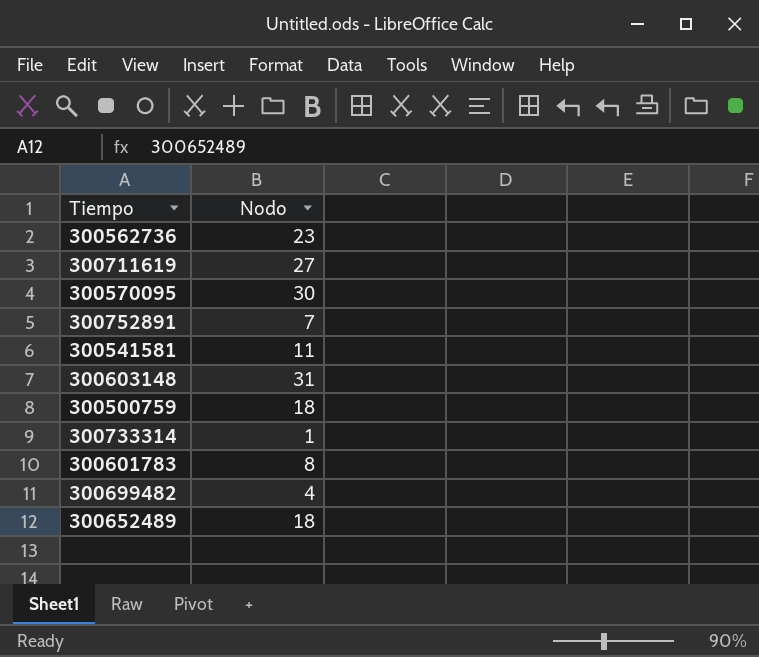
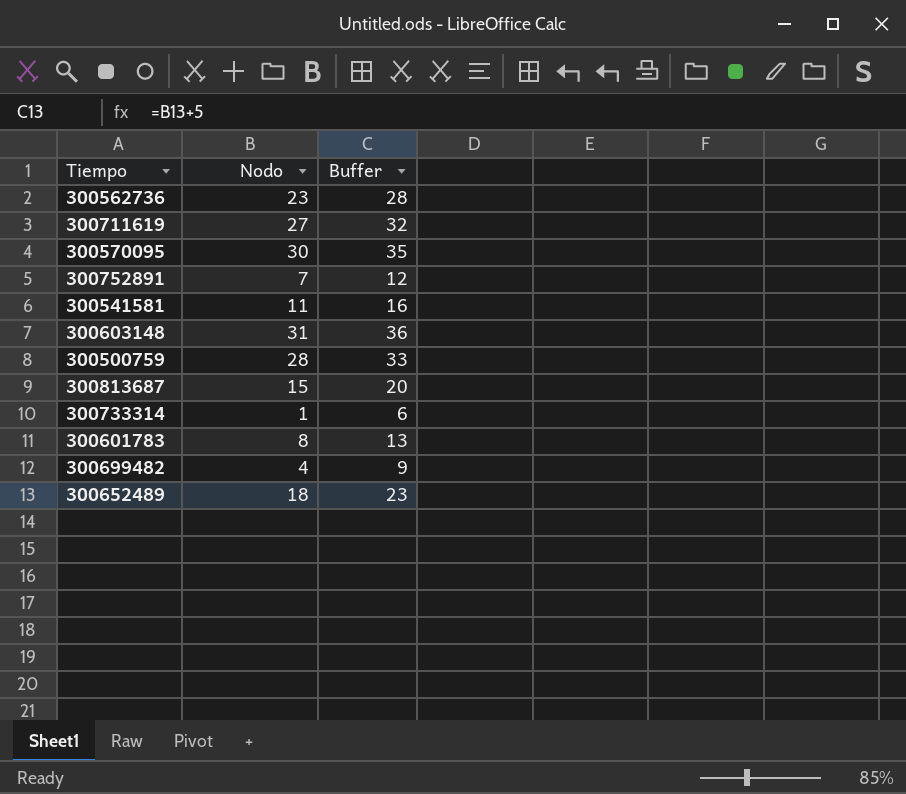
column Buffer | formula: none -> [Nodo] + 5
300500759 | Nodo: 18 -> 28
row 300813687: none -> 15 | 20

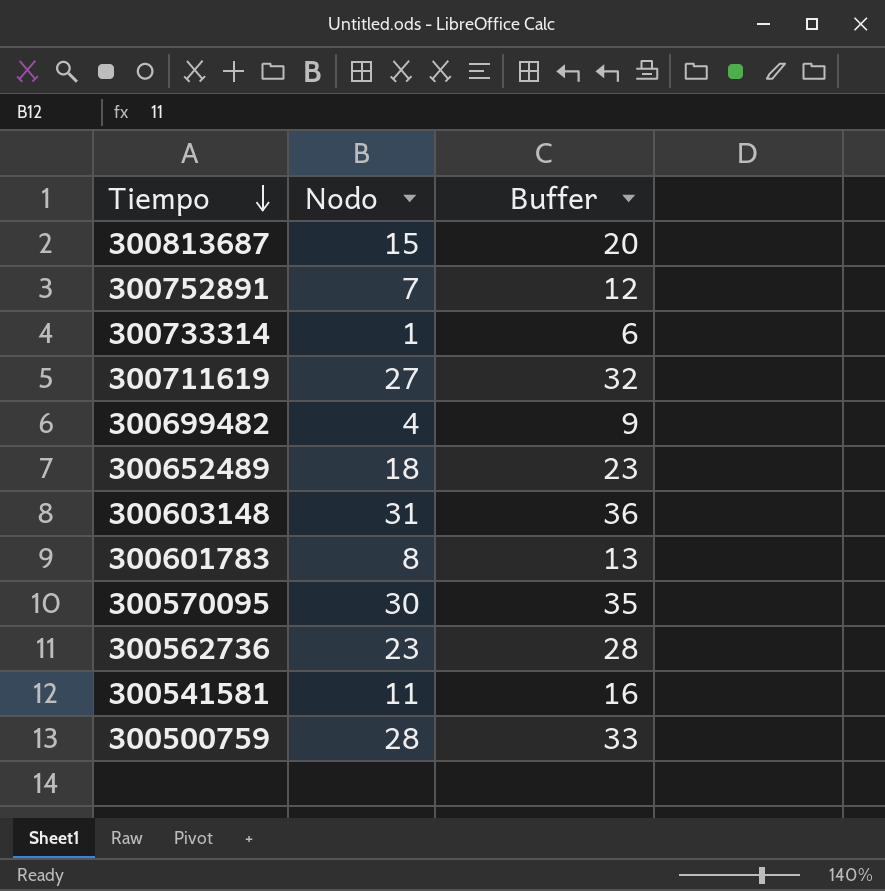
row order: none -> Tiempo descending

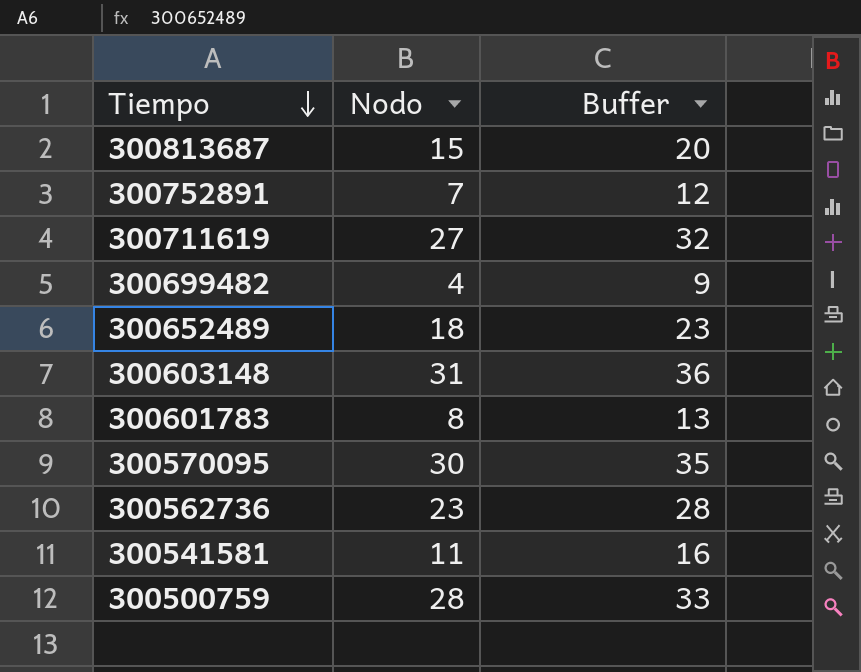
row 300733314: 1 | 6 -> none

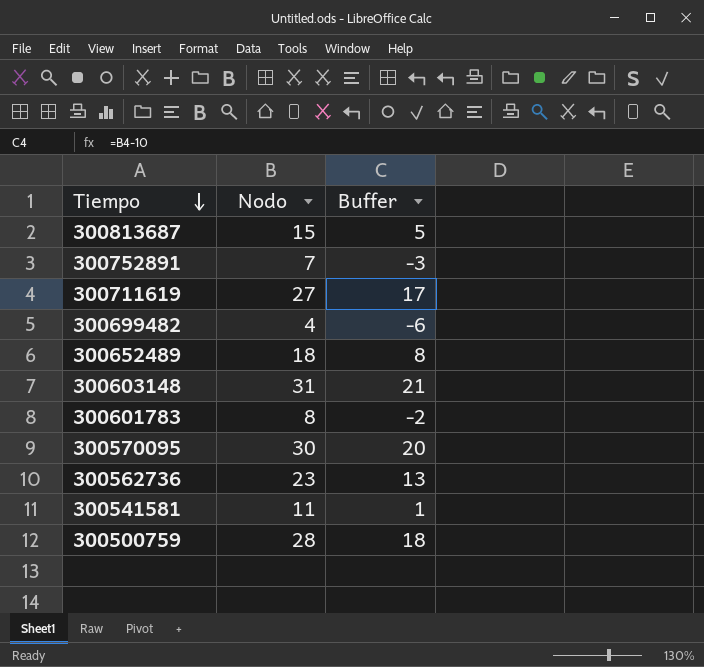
column Buffer | formula: [Nodo] + 5 -> [Nodo] - 10

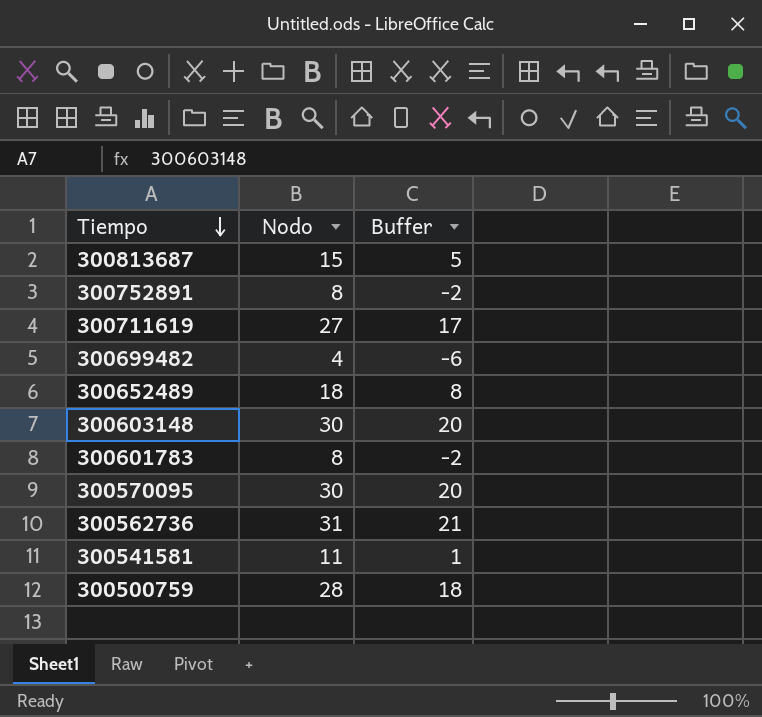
300752891 | Nodo: 7 -> 8
300752891 | Buffer: -3 -> -2
300603148 | Nodo: 31 -> 30
300603148 | Buffer: 21 -> 20
300562736 | Nodo: 23 -> 31
300562736 | Buffer: 13 -> 21

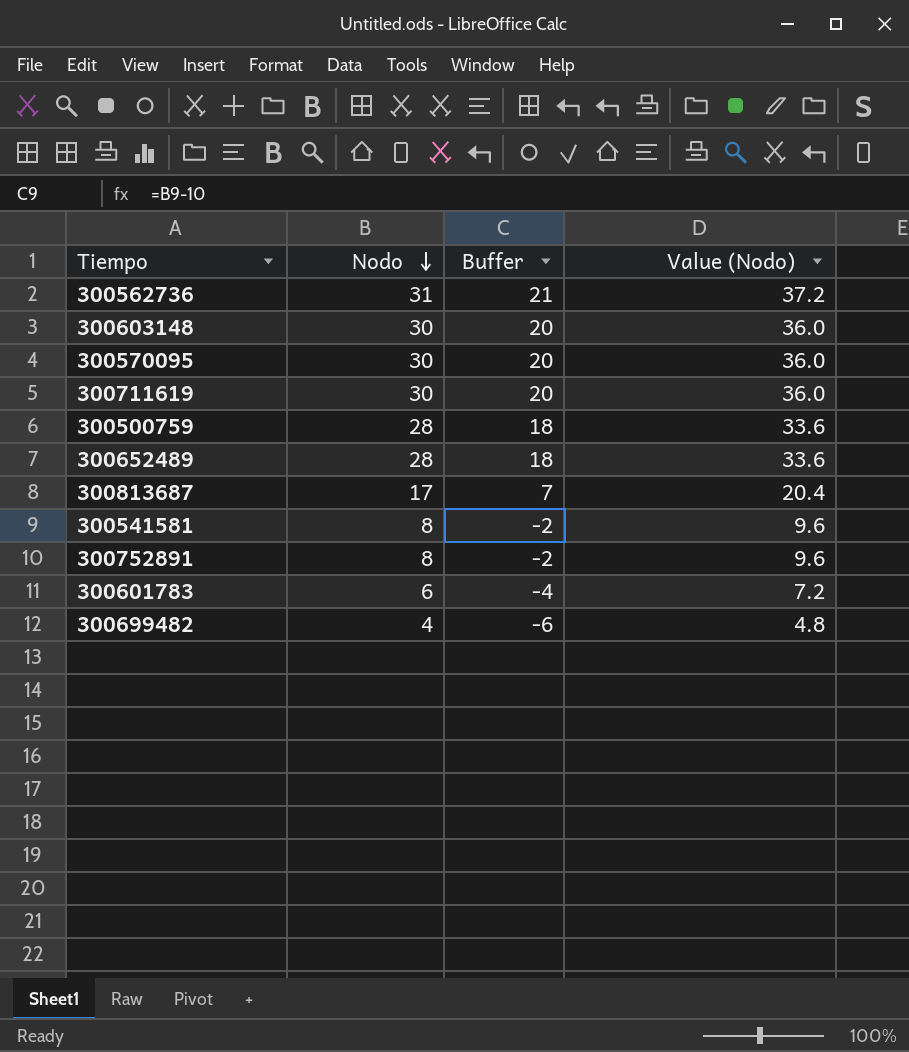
row order: Tiempo descending -> Nodo descending
column Value (Nodo) | formula: none -> [Nodo] * 1.2
300711619 | Nodo: 27 -> 30
300711619 | Buffer: 17 -> 20
300652489 | Nodo: 18 -> 28
300652489 | Buffer: 8 -> 18
300813687 | Nodo: 15 -> 17
300813687 | Buffer: 5 -> 7
300541581 | Nodo: 11 -> 8
300541581 | Buffer: 1 -> -2
300601783 | Nodo: 8 -> 6
300601783 | Buffer: -2 -> -4

